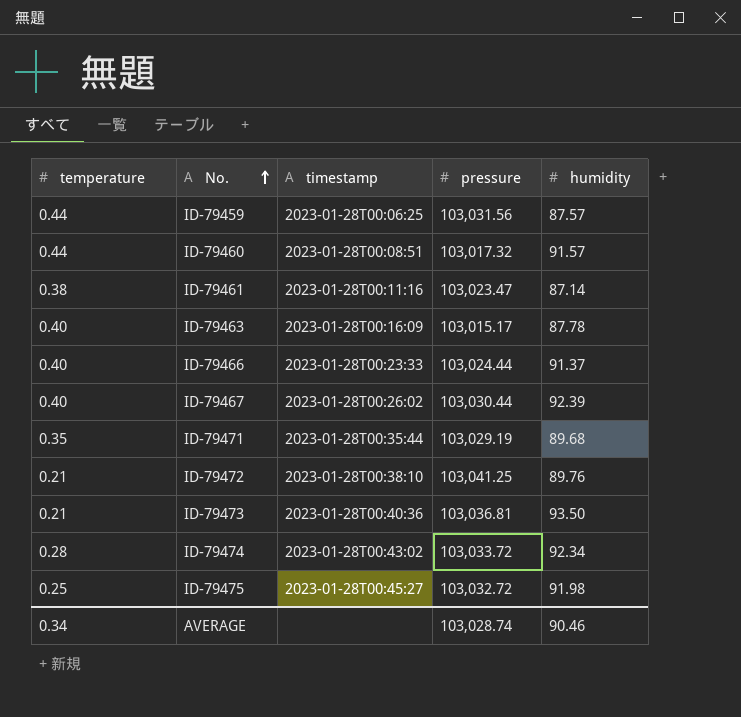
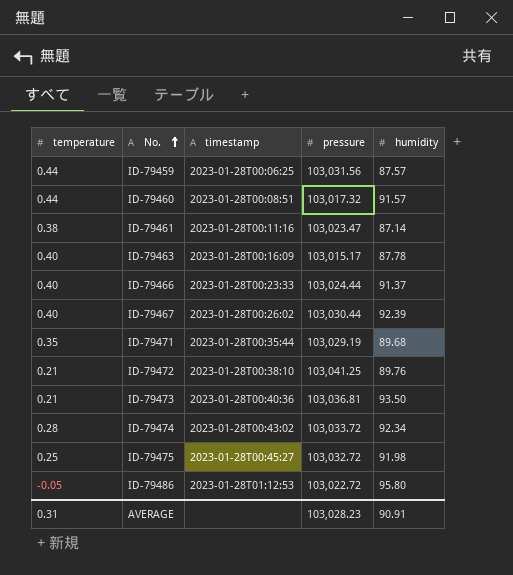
row ID-79486: none -> -0.05 | 2023-01-28T01:12:53 | 103,022.72 | 95.80
AVERAGE | temperature: 0.34 -> 0.31
AVERAGE | pressure: 103,028.74 -> 103,028.23
AVERAGE | humidity: 90.46 -> 90.91

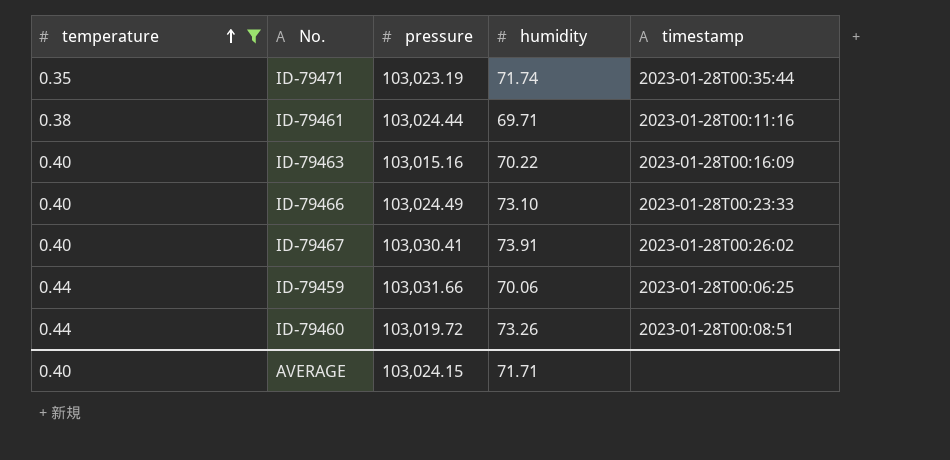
filter: none -> temperature >= 0.35
row order: No. ascending -> temperature ascending
column timestamp | position: 3 -> 5
ID-79471 | pressure: 103,029.19 -> 103,023.19
ID-79471 | humidity: 89.68 -> 71.74
ID-79461 | pressure: 103,023.47 -> 103,024.44
ID-79461 | humidity: 87.14 -> 69.71
ID-79463 | pressure: 103,015.17 -> 103,015.16
ID-79463 | humidity: 87.78 -> 70.22
ID-79466 | pressure: 103,024.44 -> 103,024.49
ID-79466 | humidity: 91.37 -> 73.10
ID-79467 | pressure: 103,030.44 -> 103,030.41
ID-79467 | humidity: 92.39 -> 73.91
ID-79459 | pressure: 103,031.56 -> 103,031.66
ID-79459 | humidity: 87.57 -> 70.06
ID-79460 | pressure: 103,017.32 -> 103,019.72
ID-79460 | humidity: 91.57 -> 73.26
AVERAGE | temperature: 0.31 -> 0.40
AVERAGE | pressure: 103,028.23 -> 103,024.15
AVERAGE | humidity: 90.91 -> 71.71

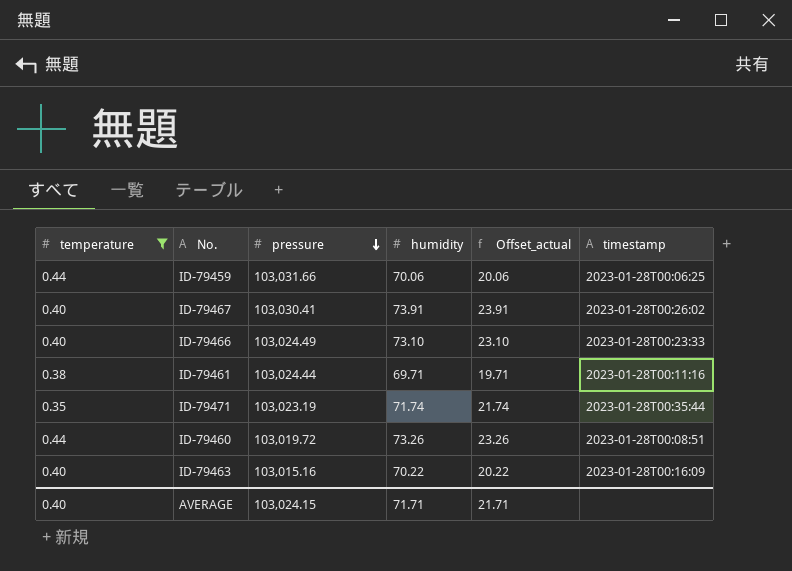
row order: temperature ascending -> pressure descending
column Offset_actual | formula: none -> [humidity] - 50

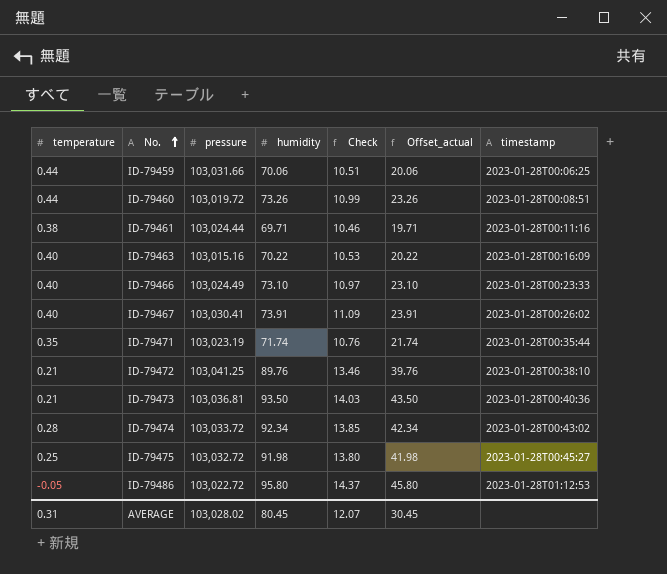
filter: temperature >= 0.35 -> none
row order: pressure descending -> No. ascending
column Check | formula: none -> [humidity] * 0.15
AVERAGE | temperature: 0.40 -> 0.31
AVERAGE | pressure: 103,024.15 -> 103,028.02
AVERAGE | humidity: 71.71 -> 80.45
AVERAGE | Offset_actual: 21.71 -> 30.45

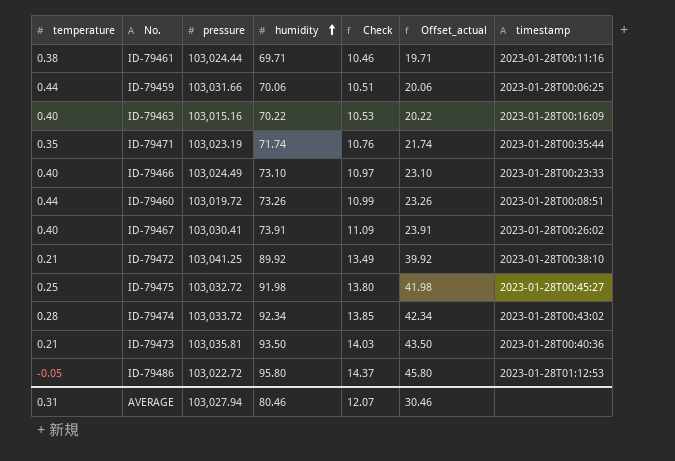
row order: No. ascending -> humidity ascending
ID-79472 | humidity: 89.76 -> 89.92
ID-79472 | Check: 13.46 -> 13.49
ID-79472 | Offset_actual: 39.76 -> 39.92
ID-79473 | pressure: 103,036.81 -> 103,035.81
AVERAGE | pressure: 103,028.02 -> 103,027.94
AVERAGE | humidity: 80.45 -> 80.46
AVERAGE | Offset_actual: 30.45 -> 30.46

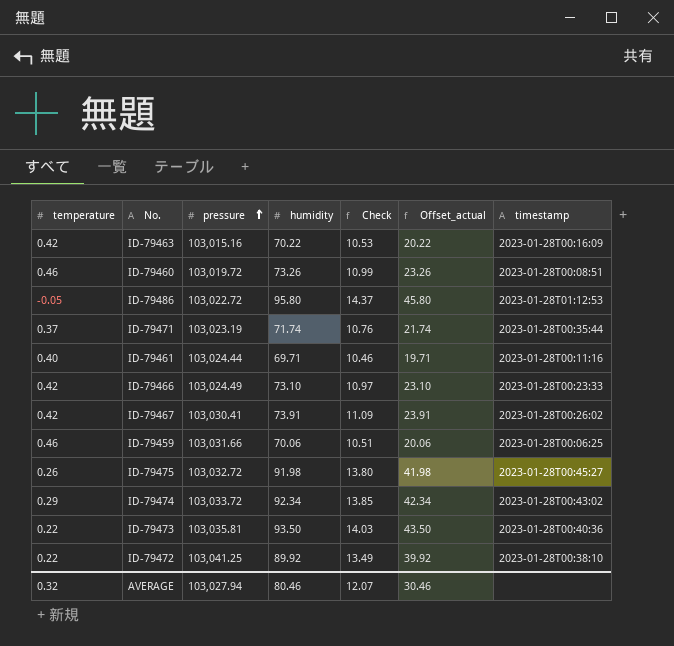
row order: humidity ascending -> pressure ascending
ID-79463 | temperature: 0.40 -> 0.42
ID-79460 | temperature: 0.44 -> 0.46
ID-79471 | temperature: 0.35 -> 0.37
ID-79461 | temperature: 0.38 -> 0.40
ID-79466 | temperature: 0.40 -> 0.42
ID-79467 | temperature: 0.40 -> 0.42
ID-79459 | temperature: 0.44 -> 0.46
ID-79475 | temperature: 0.25 -> 0.26
ID-79474 | temperature: 0.28 -> 0.29
ID-79473 | temperature: 0.21 -> 0.22
ID-79472 | temperature: 0.21 -> 0.22
AVERAGE | temperature: 0.31 -> 0.32

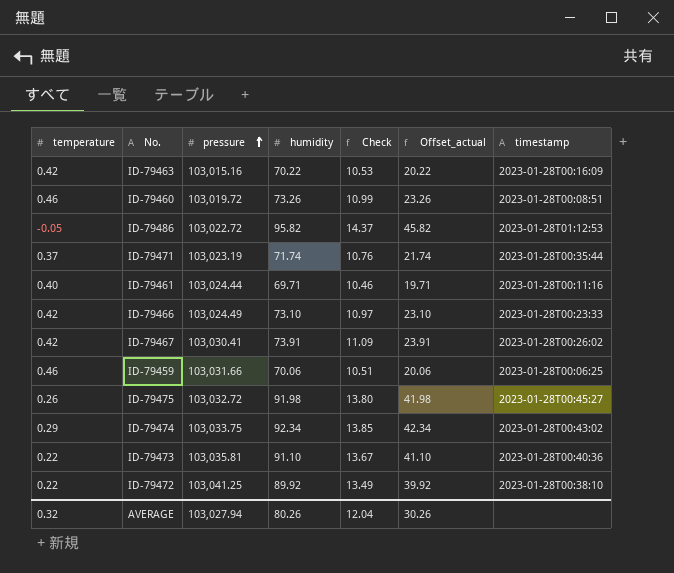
ID-79486 | humidity: 95.80 -> 95.82
ID-79486 | Offset_actual: 45.80 -> 45.82
ID-79474 | pressure: 103,033.72 -> 103,033.75
ID-79473 | humidity: 93.50 -> 91.10
ID-79473 | Check: 14.03 -> 13.67
ID-79473 | Offset_actual: 43.50 -> 41.10
AVERAGE | humidity: 80.46 -> 80.26
AVERAGE | Check: 12.07 -> 12.04
AVERAGE | Offset_actual: 30.46 -> 30.26

